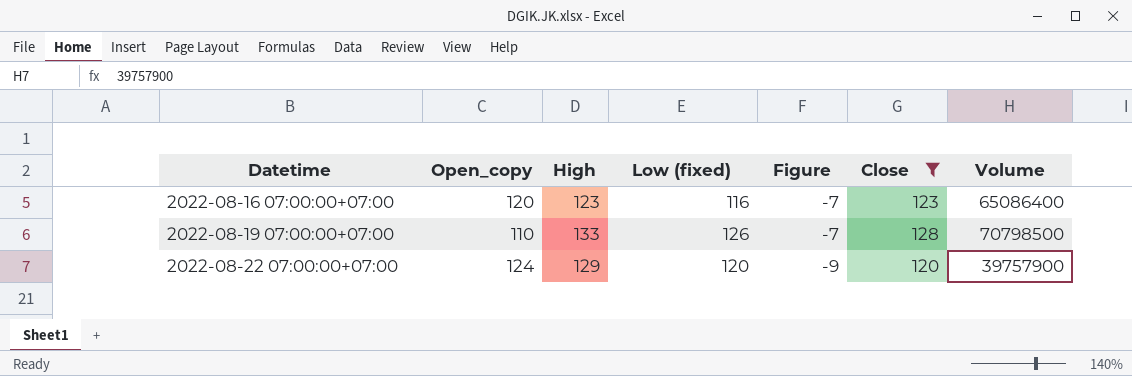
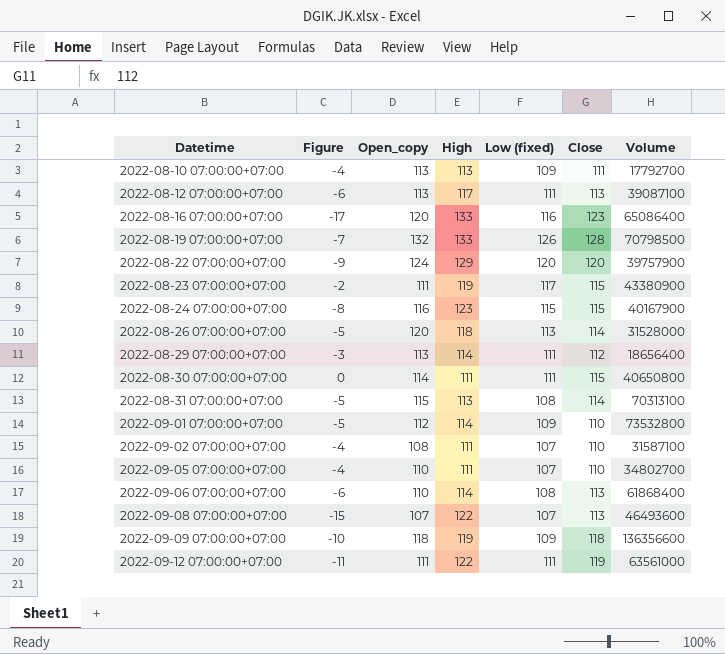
filter: Close >= 120 -> none
column Figure | position: 5 -> 2
2022-08-16 07:00:00+07:00 | Figure: -7 -> -17
2022-08-16 07:00:00+07:00 | High: 123 -> 133
2022-08-19 07:00:00+07:00 | Open_copy: 110 -> 132

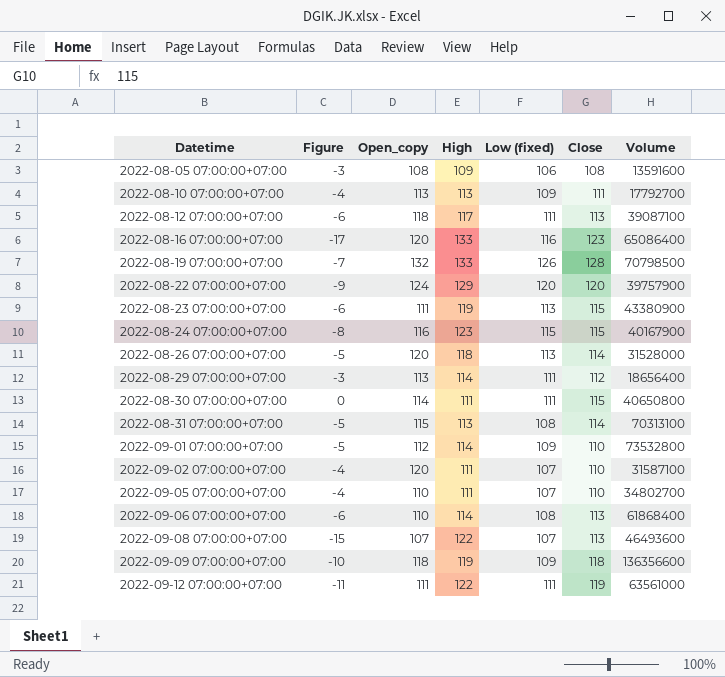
row 2022-08-05 07:00:00+07:00: none -> -3 | 108 | 109 | 106 | 108 | 13591600
2022-08-12 07:00:00+07:00 | Open_copy: 113 -> 118
2022-08-23 07:00:00+07:00 | Figure: -2 -> -6
2022-08-23 07:00:00+07:00 | Low (fixed): 117 -> 113
2022-09-02 07:00:00+07:00 | Open_copy: 108 -> 120

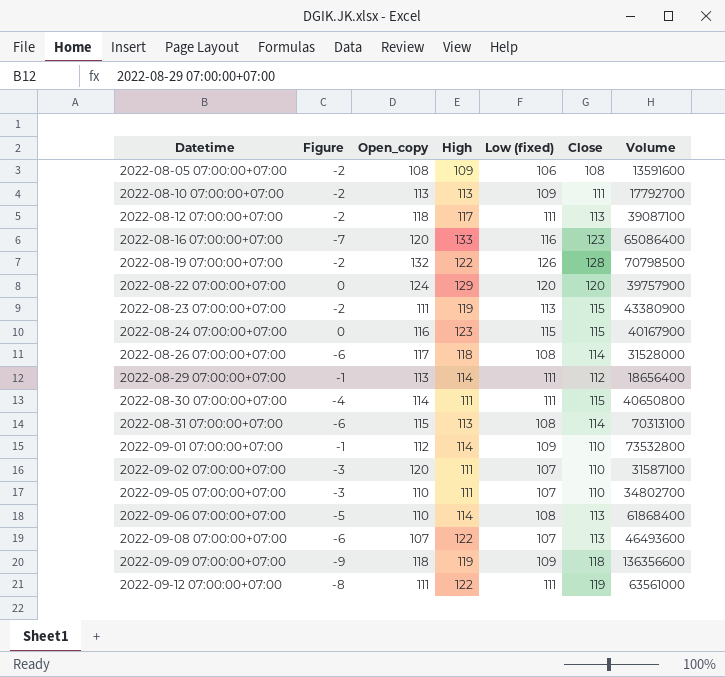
column Figure | formula: [Low (fixed)] - [High] -> [Low (fixed)] - [Close]
2022-08-19 07:00:00+07:00 | High: 133 -> 122
2022-08-26 07:00:00+07:00 | Open_copy: 120 -> 117
2022-08-26 07:00:00+07:00 | Low (fixed): 113 -> 108

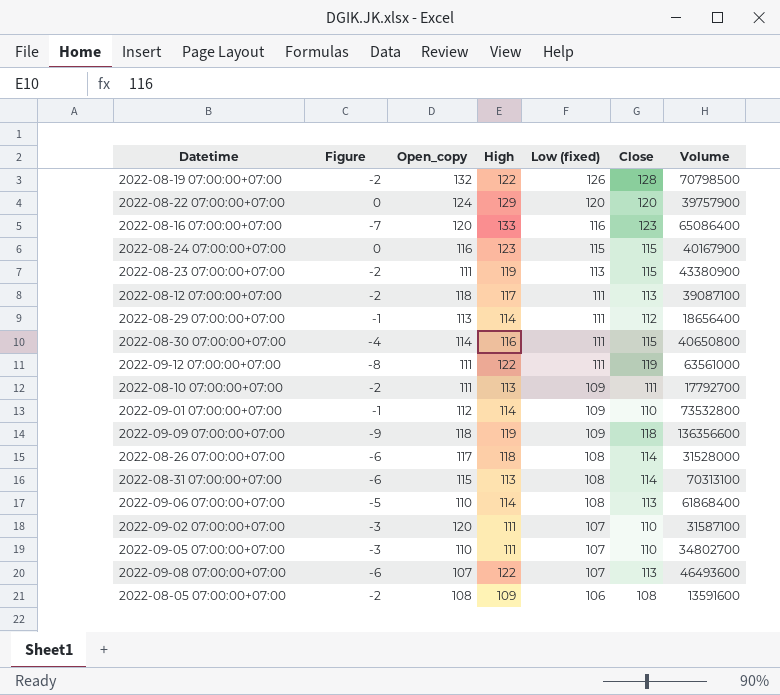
row order: Datetime ascending -> Low (fixed) descending
2022-08-30 07:00:00+07:00 | High: 111 -> 116
2022-08-10 07:00:00+07:00 | Open_copy: 113 -> 111

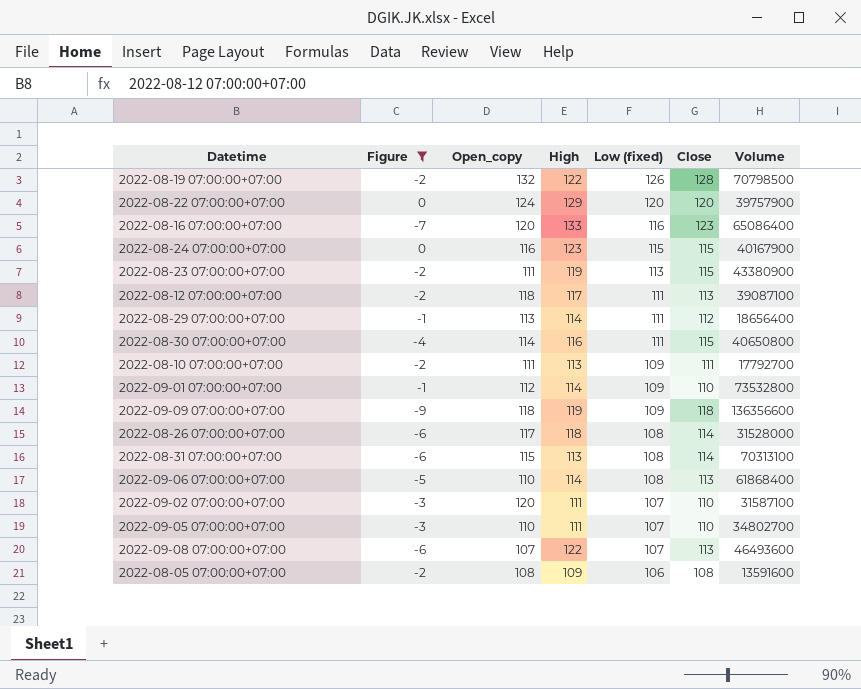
filter: none -> Figure != -8

